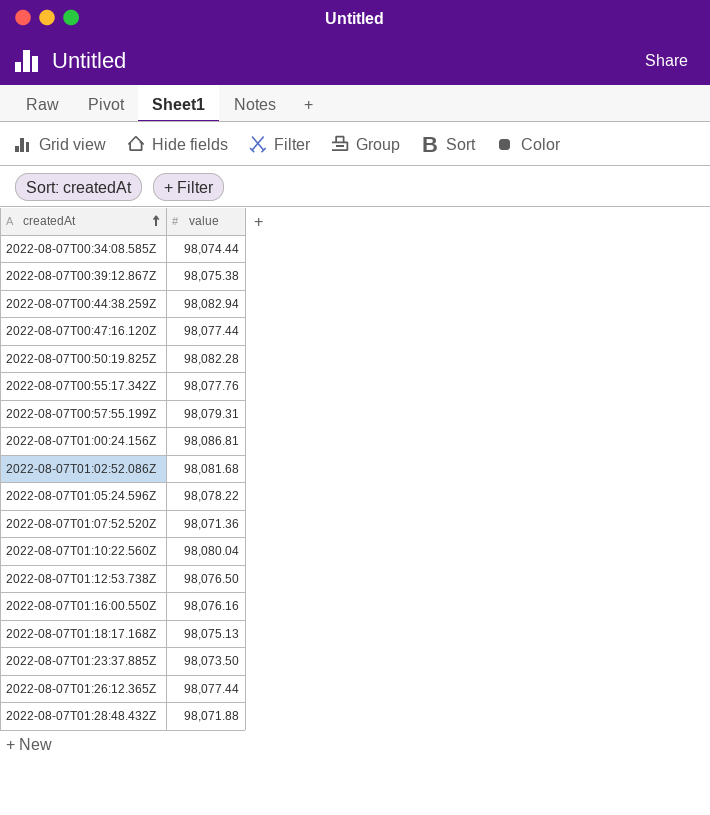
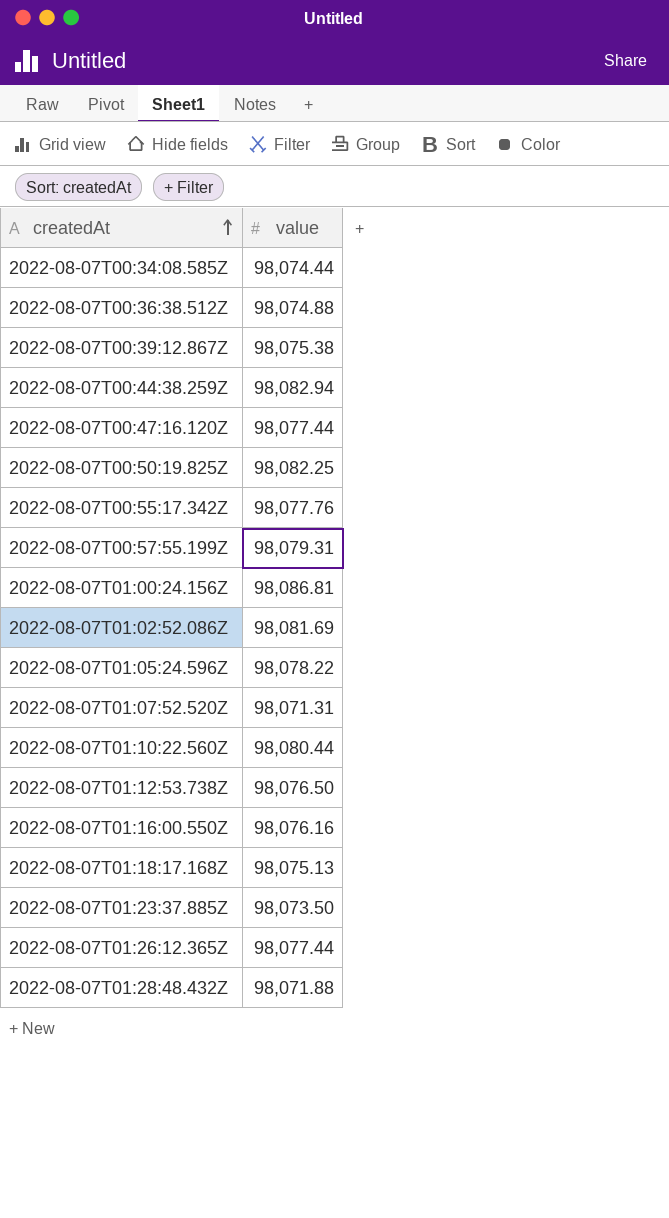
row 2022-08-07T00:36:38.512Z: none -> 98,074.88
2022-08-07T00:50:19.825Z | value: 98,082.28 -> 98,082.25
2022-08-07T01:02:52.086Z | value: 98,081.68 -> 98,081.69
2022-08-07T01:07:52.520Z | value: 98,071.36 -> 98,071.31
2022-08-07T01:10:22.560Z | value: 98,080.04 -> 98,080.44

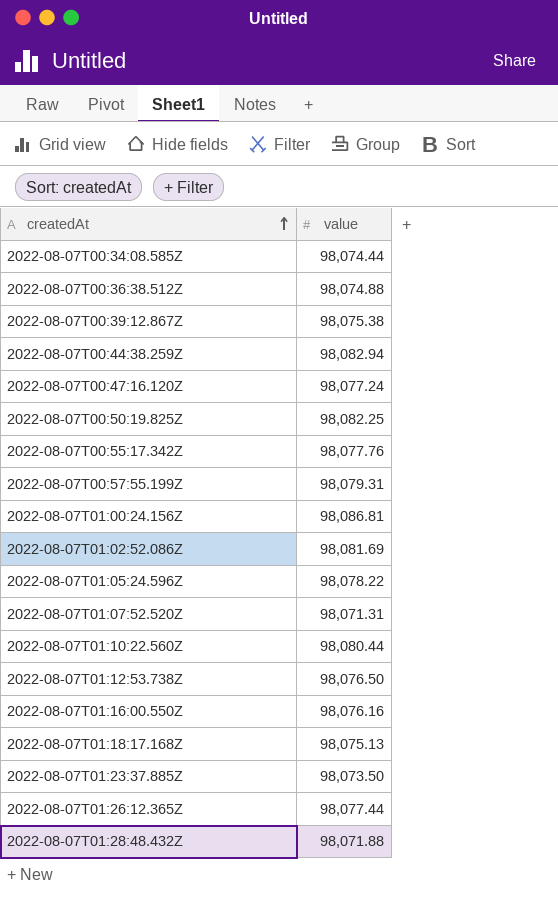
2022-08-07T00:47:16.120Z | value: 98,077.44 -> 98,077.24

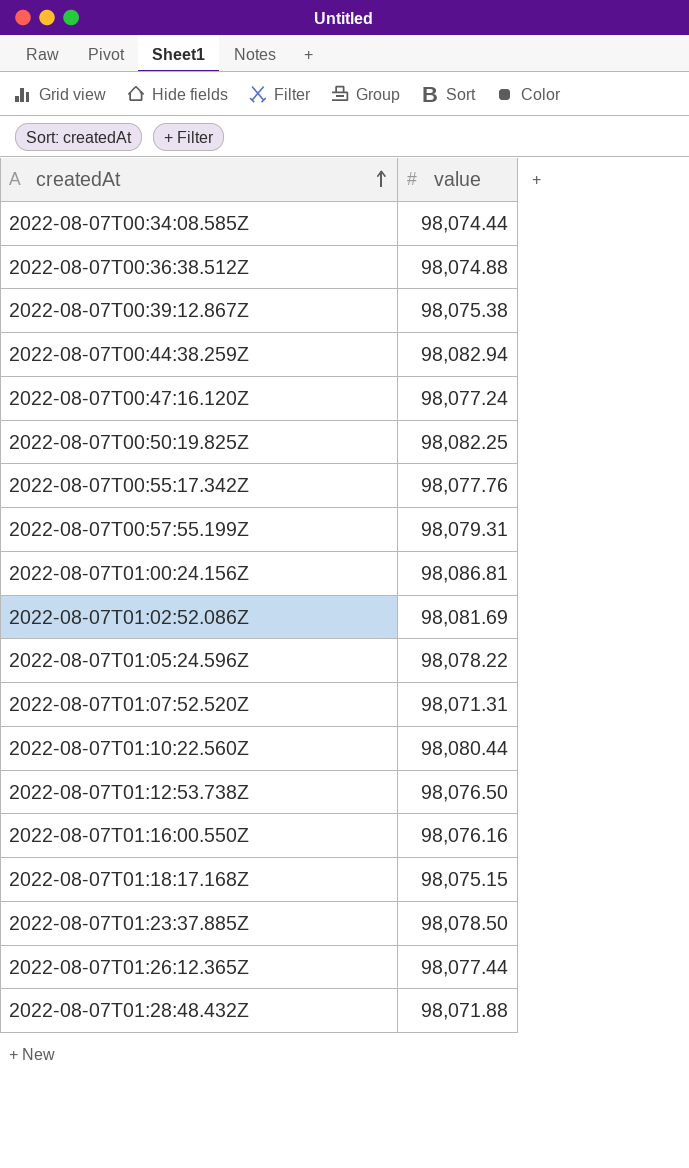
2022-08-07T01:18:17.168Z | value: 98,075.13 -> 98,075.15
2022-08-07T01:23:37.885Z | value: 98,073.50 -> 98,078.50

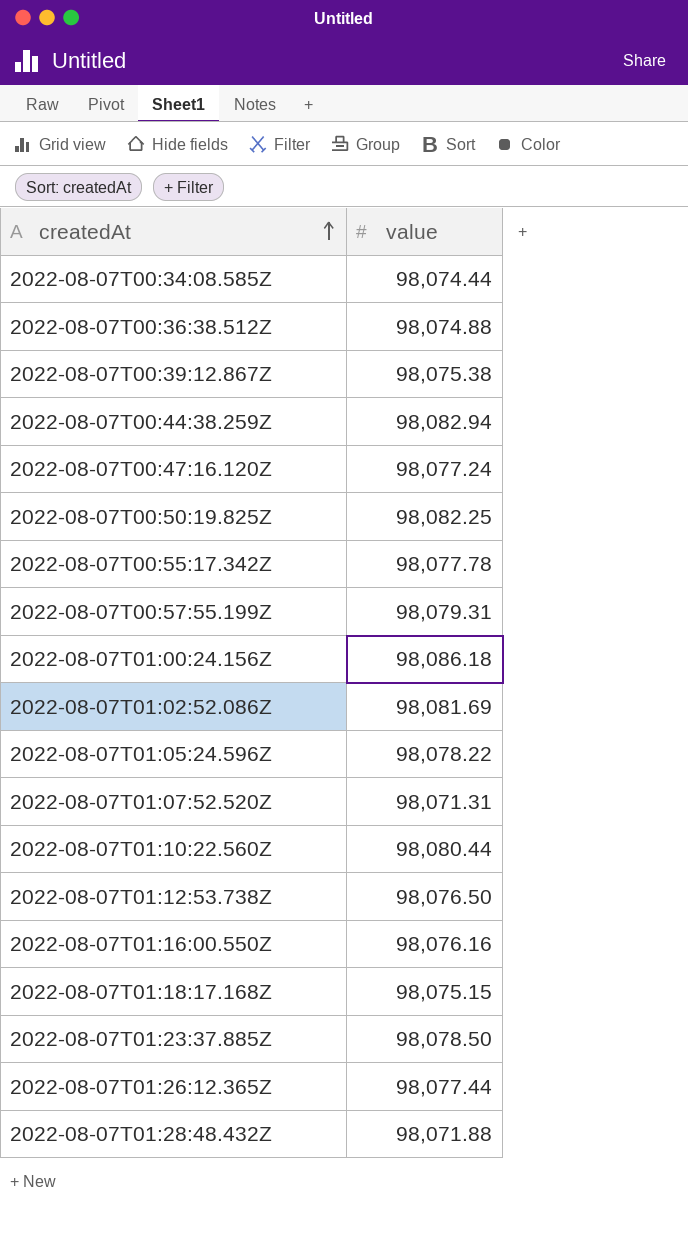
2022-08-07T00:55:17.342Z | value: 98,077.76 -> 98,077.78
2022-08-07T01:00:24.156Z | value: 98,086.81 -> 98,086.18

